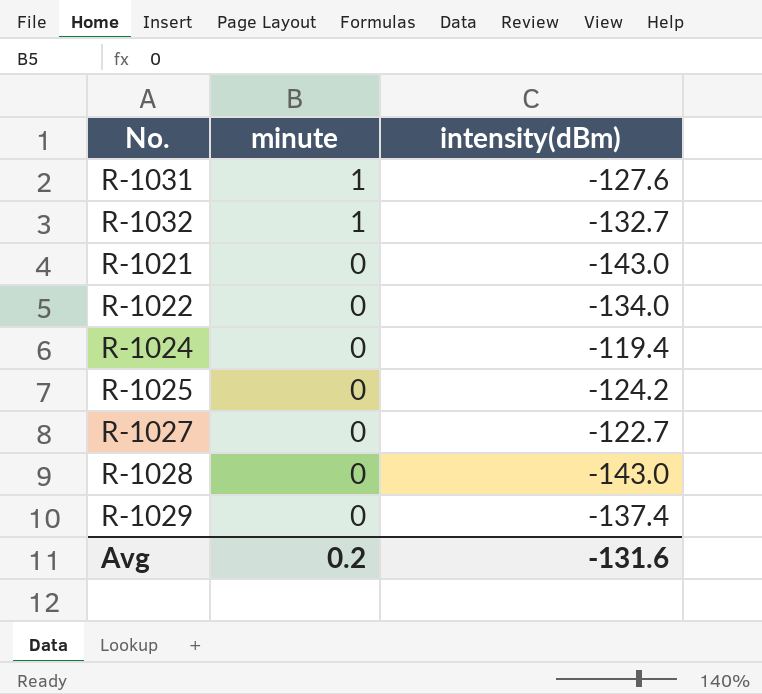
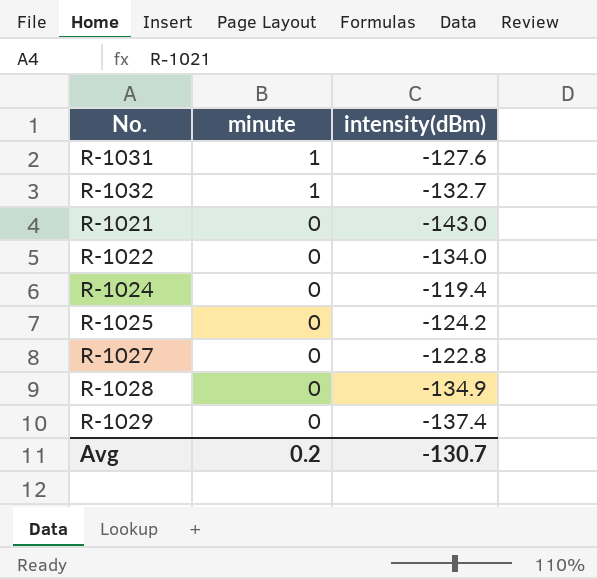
R-1027 | intensity(dBm): -122.7 -> -122.8
R-1028 | intensity(dBm): -143.0 -> -134.9
Avg | intensity(dBm): -131.6 -> -130.7

